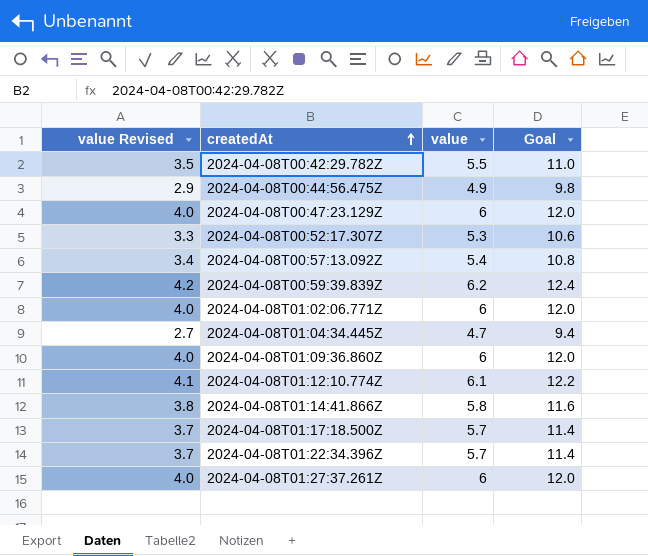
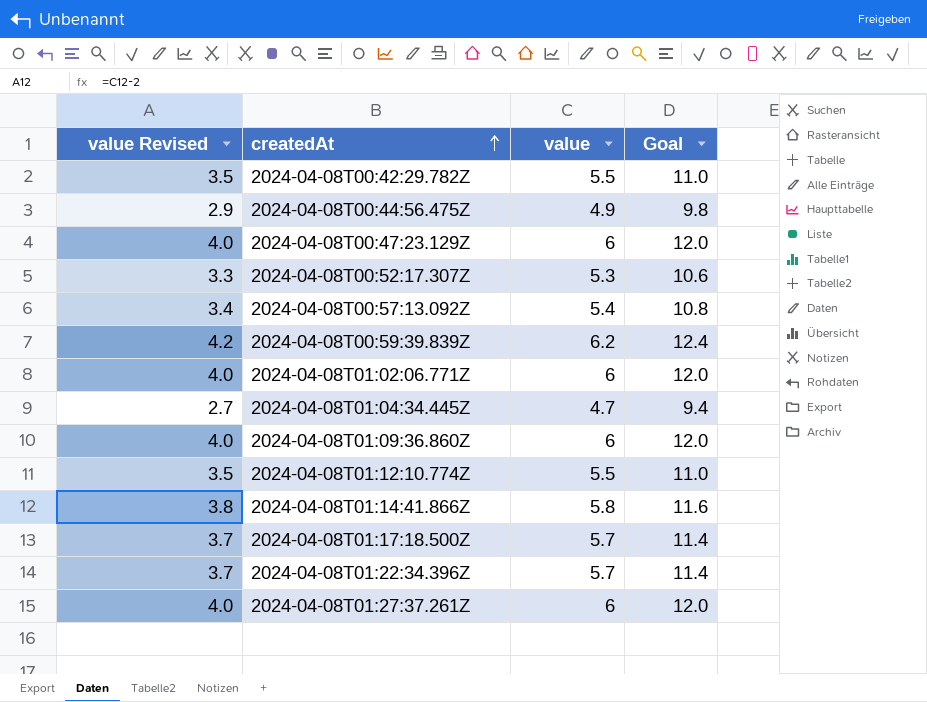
2024-04-08T01:12:10.774Z | value Revised: 4.1 -> 3.5
2024-04-08T01:12:10.774Z | value: 6.1 -> 5.5
2024-04-08T01:12:10.774Z | Goal: 12.2 -> 11.0

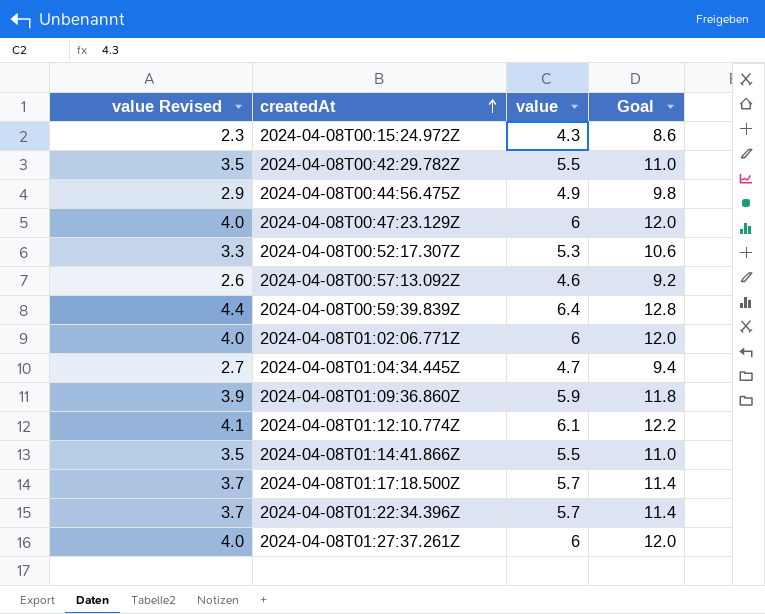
row 2024-04-08T00:15:24.972Z: none -> 2.3 | 4.3 | 8.6
2024-04-08T00:57:13.092Z | value Revised: 3.4 -> 2.6
2024-04-08T00:57:13.092Z | value: 5.4 -> 4.6
2024-04-08T00:57:13.092Z | Goal: 10.8 -> 9.2
2024-04-08T00:59:39.839Z | value Revised: 4.2 -> 4.4
2024-04-08T00:59:39.839Z | value: 6.2 -> 6.4
2024-04-08T00:59:39.839Z | Goal: 12.4 -> 12.8
2024-04-08T01:09:36.860Z | value Revised: 4.0 -> 3.9
2024-04-08T01:09:36.860Z | value: 6 -> 5.9
2024-04-08T01:09:36.860Z | Goal: 12.0 -> 11.8
2024-04-08T01:12:10.774Z | value Revised: 3.5 -> 4.1
2024-04-08T01:12:10.774Z | value: 5.5 -> 6.1
2024-04-08T01:12:10.774Z | Goal: 11.0 -> 12.2
2024-04-08T01:14:41.866Z | value Revised: 3.8 -> 3.5
2024-04-08T01:14:41.866Z | value: 5.8 -> 5.5
2024-04-08T01:14:41.866Z | Goal: 11.6 -> 11.0

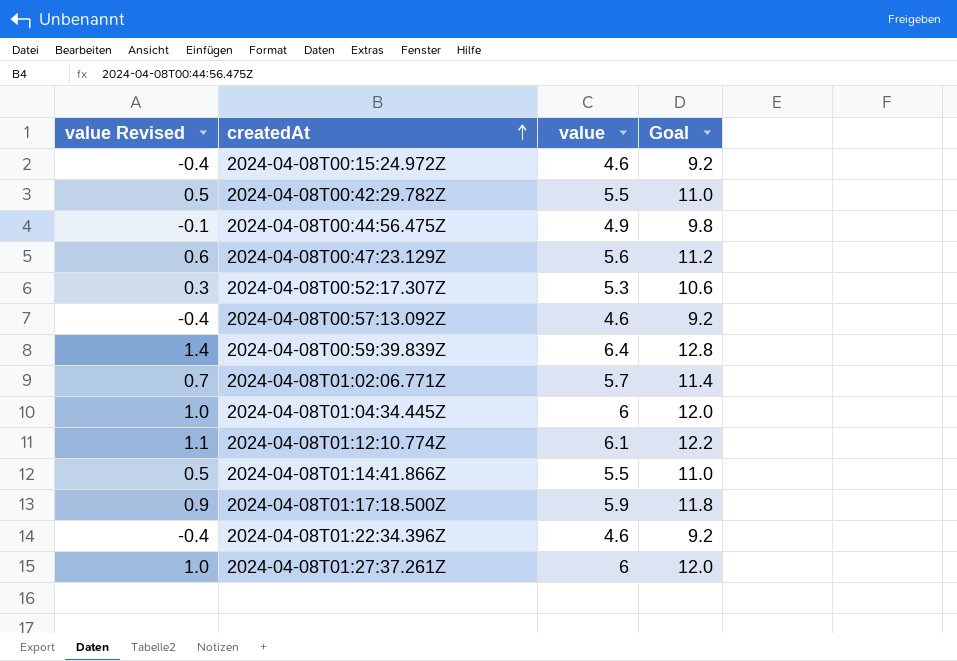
column value Revised | formula: [value] - 2 -> [value] - 5
row 2024-04-08T01:09:36.860Z: 3.9 | 5.9 | 11.8 -> none
2024-04-08T00:15:24.972Z | value: 4.3 -> 4.6
2024-04-08T00:15:24.972Z | Goal: 8.6 -> 9.2
2024-04-08T00:47:23.129Z | value: 6 -> 5.6
2024-04-08T00:47:23.129Z | Goal: 12.0 -> 11.2
2024-04-08T01:02:06.771Z | value: 6 -> 5.7
2024-04-08T01:02:06.771Z | Goal: 12.0 -> 11.4
2024-04-08T01:04:34.445Z | value: 4.7 -> 6
2024-04-08T01:04:34.445Z | Goal: 9.4 -> 12.0
2024-04-08T01:17:18.500Z | value: 5.7 -> 5.9
2024-04-08T01:17:18.500Z | Goal: 11.4 -> 11.8
2024-04-08T01:22:34.396Z | value: 5.7 -> 4.6
2024-04-08T01:22:34.396Z | Goal: 11.4 -> 9.2

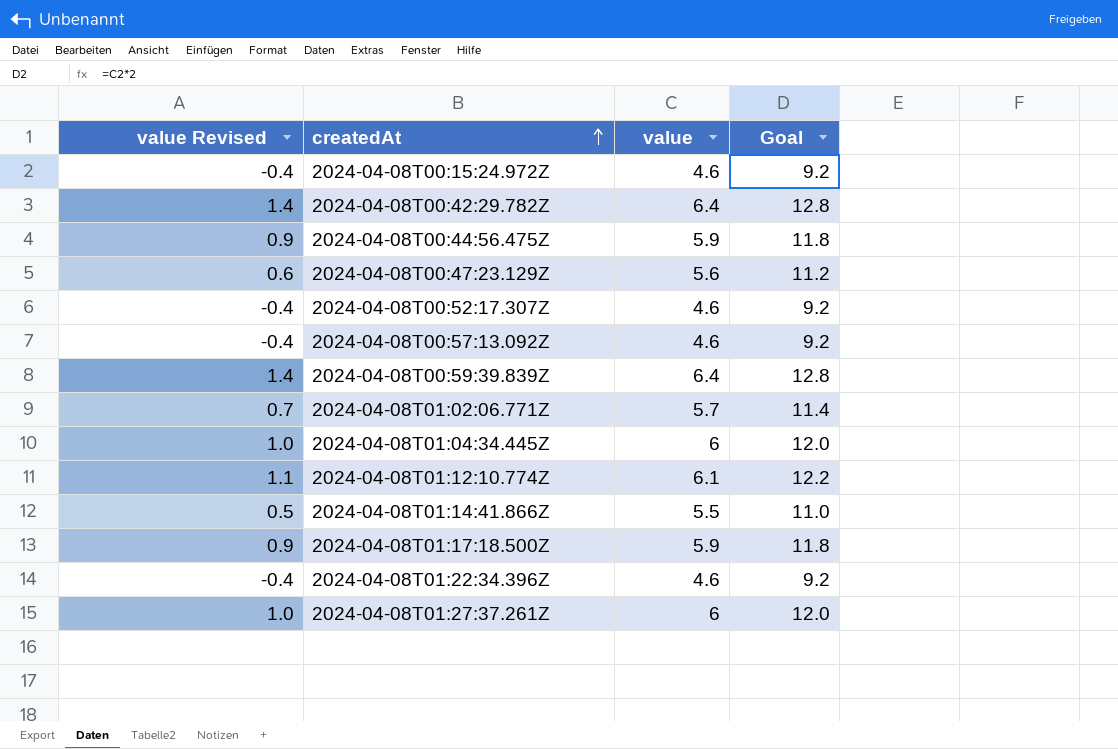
2024-04-08T00:42:29.782Z | value Revised: 0.5 -> 1.4
2024-04-08T00:42:29.782Z | value: 5.5 -> 6.4
2024-04-08T00:42:29.782Z | Goal: 11.0 -> 12.8
2024-04-08T00:44:56.475Z | value Revised: -0.1 -> 0.9
2024-04-08T00:44:56.475Z | value: 4.9 -> 5.9
2024-04-08T00:44:56.475Z | Goal: 9.8 -> 11.8
2024-04-08T00:52:17.307Z | value Revised: 0.3 -> -0.4
2024-04-08T00:52:17.307Z | value: 5.3 -> 4.6
2024-04-08T00:52:17.307Z | Goal: 10.6 -> 9.2

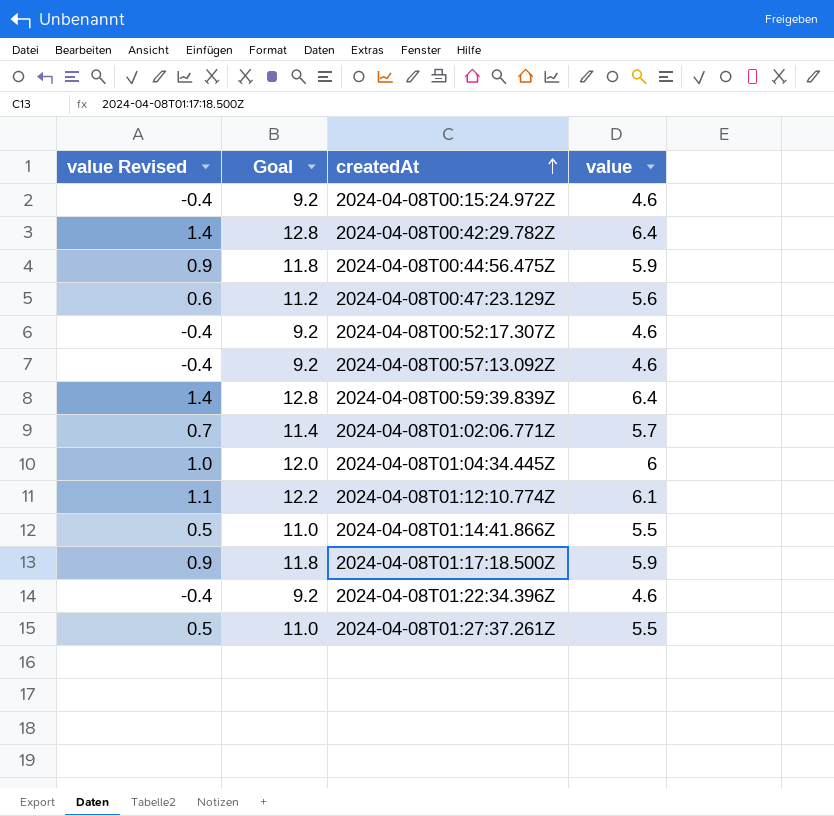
column Goal | position: 4 -> 2
2024-04-08T01:27:37.261Z | value Revised: 1.0 -> 0.5
2024-04-08T01:27:37.261Z | Goal: 12.0 -> 11.0
2024-04-08T01:27:37.261Z | value: 6 -> 5.5

